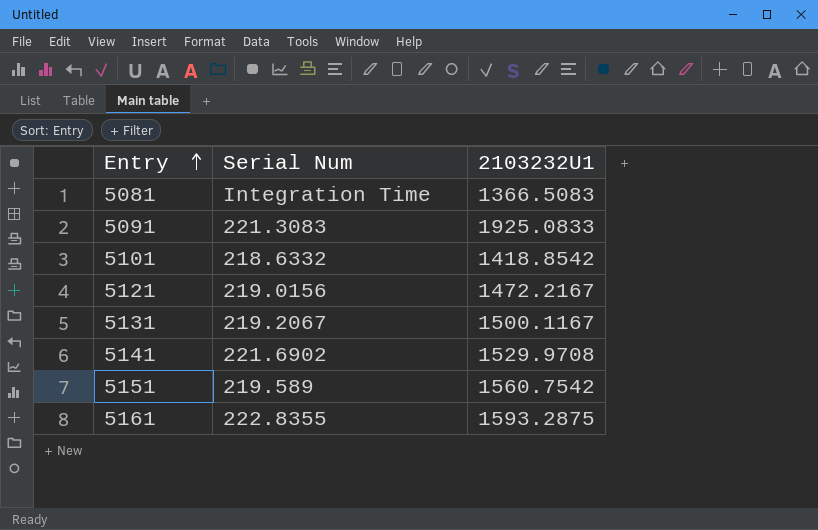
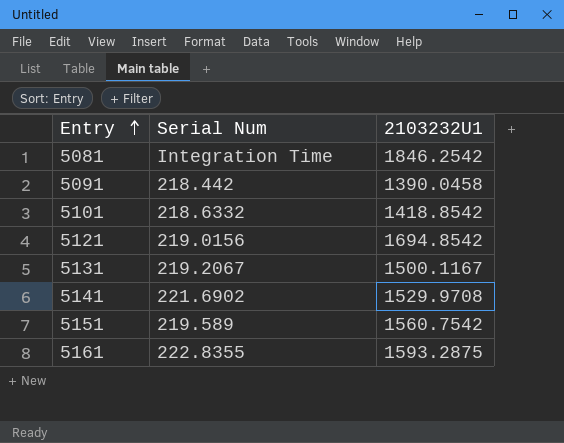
5081 | 2103232U1: 1366.5083 -> 1846.2542
5091 | Serial Num: 221.3083 -> 218.442
5091 | 2103232U1: 1925.0833 -> 1390.0458
5121 | 2103232U1: 1472.2167 -> 1694.8542

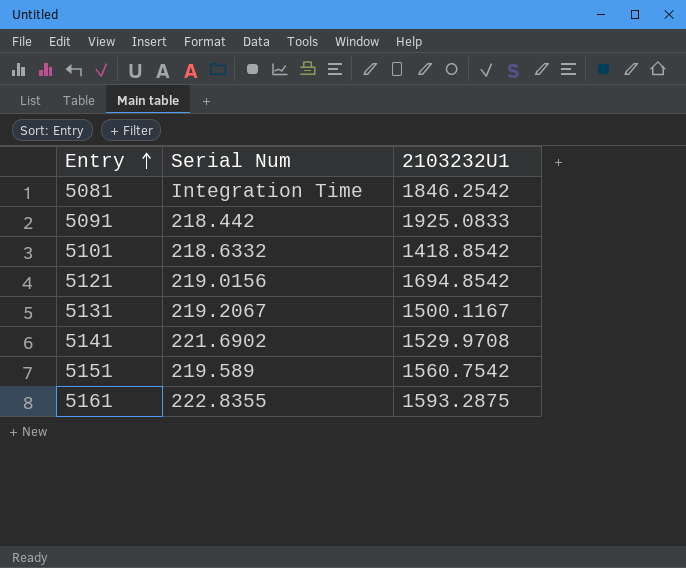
5091 | 2103232U1: 1390.0458 -> 1925.0833

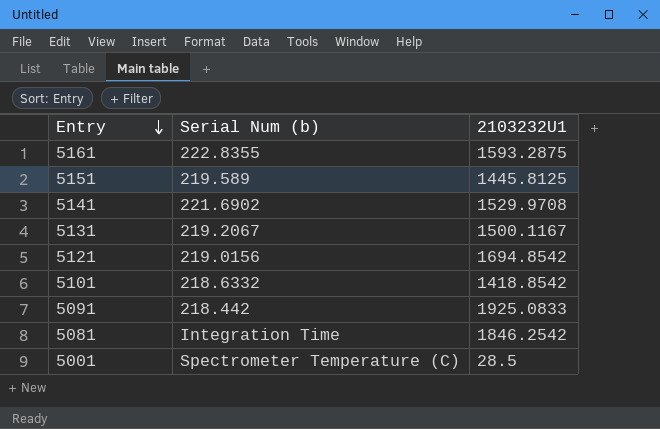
row order: Entry ascending -> Entry descending
column name: Serial Num -> Serial Num (b)
5151 | 2103232U1: 1560.7542 -> 1445.8125
row 5001: none -> Spectrometer Temperature (C) | 28.5

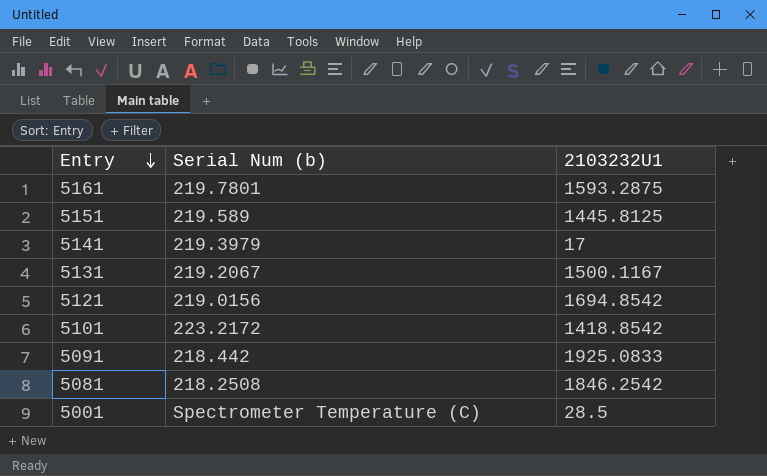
5161 | Serial Num (b): 222.8355 -> 219.7801
5141 | Serial Num (b): 221.6902 -> 219.3979
5141 | 2103232U1: 1529.9708 -> 17
5101 | Serial Num (b): 218.6332 -> 223.2172
5081 | Serial Num (b): Integration Time -> 218.2508

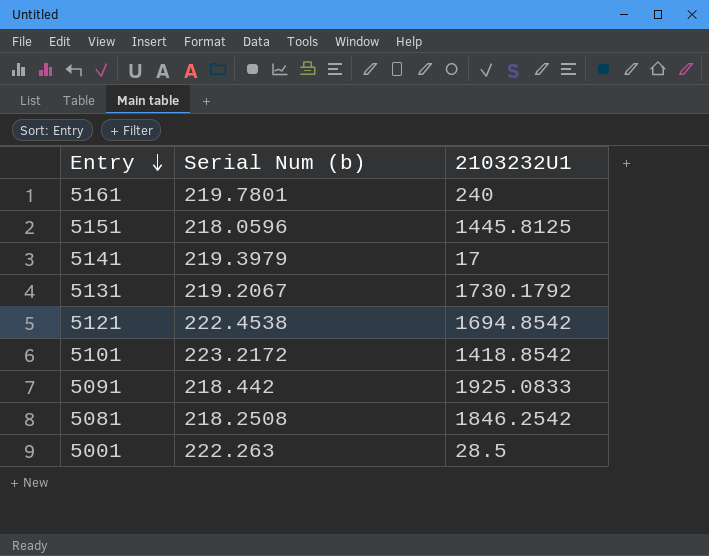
5161 | 2103232U1: 1593.2875 -> 240
5151 | Serial Num (b): 219.589 -> 218.0596
5131 | 2103232U1: 1500.1167 -> 1730.1792
5121 | Serial Num (b): 219.0156 -> 222.4538
5001 | Serial Num (b): Spectrometer Temperature (C) -> 222.263

